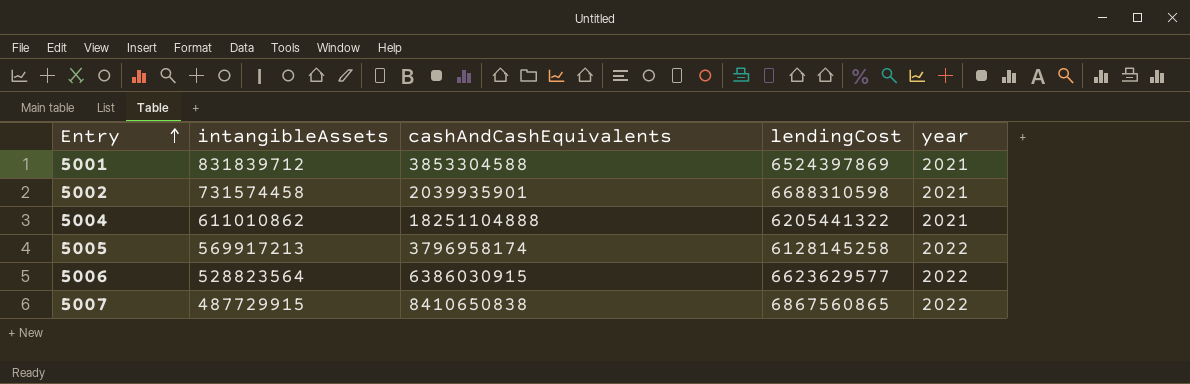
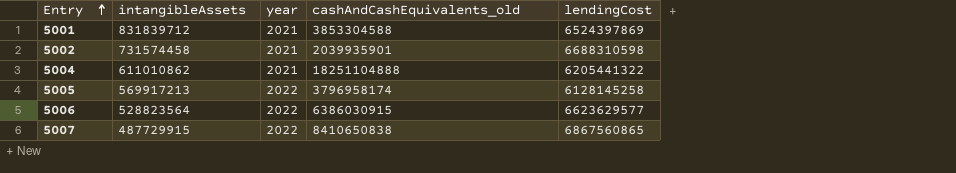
column year | position: 5 -> 3
column name: cashAndCashEquivalents -> cashAndCashEquivalents_old

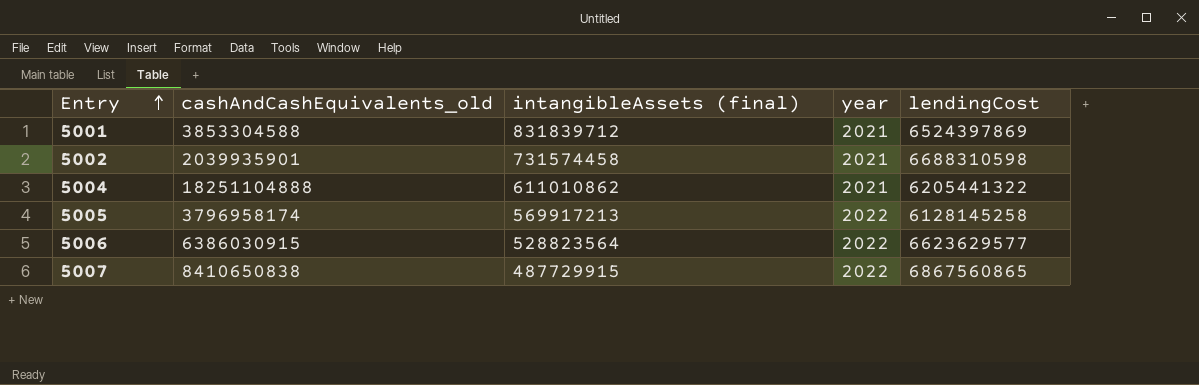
column cashAndCashEquivalents_old | position: 4 -> 2
column name: intangibleAssets -> intangibleAssets (final)

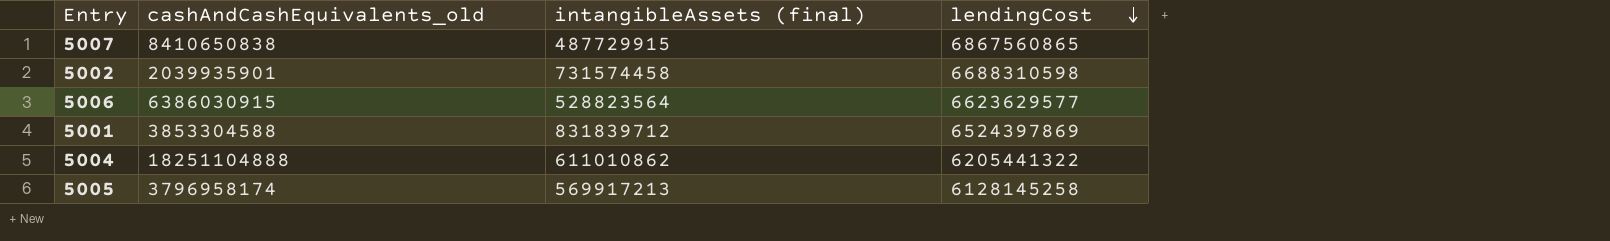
row order: Entry ascending -> lendingCost descending
column year | position: 4 -> none

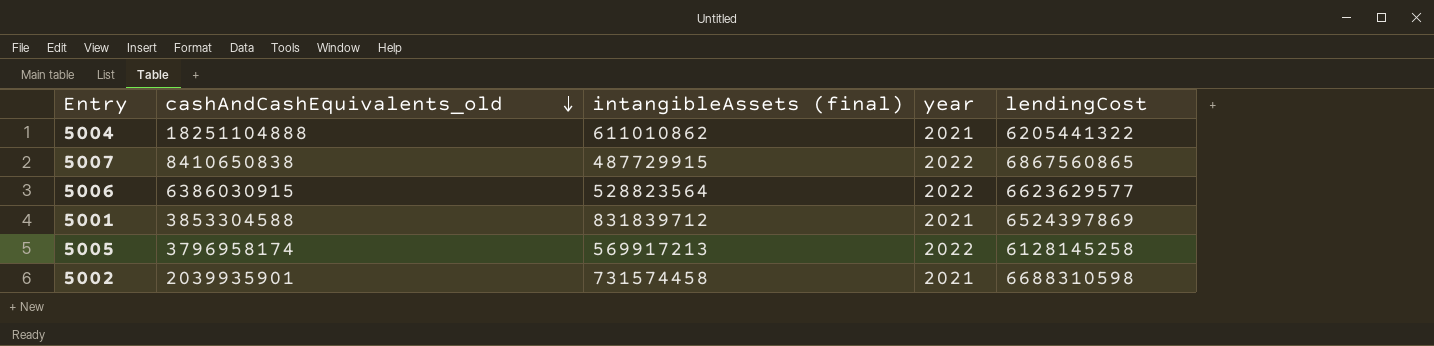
row order: lendingCost descending -> cashAndCashEquivalents_old descending
column year | position: none -> 4

